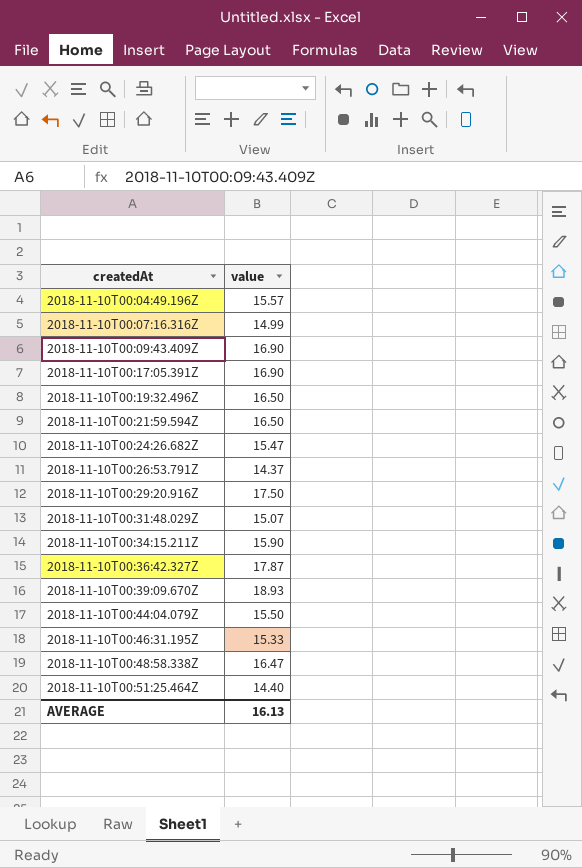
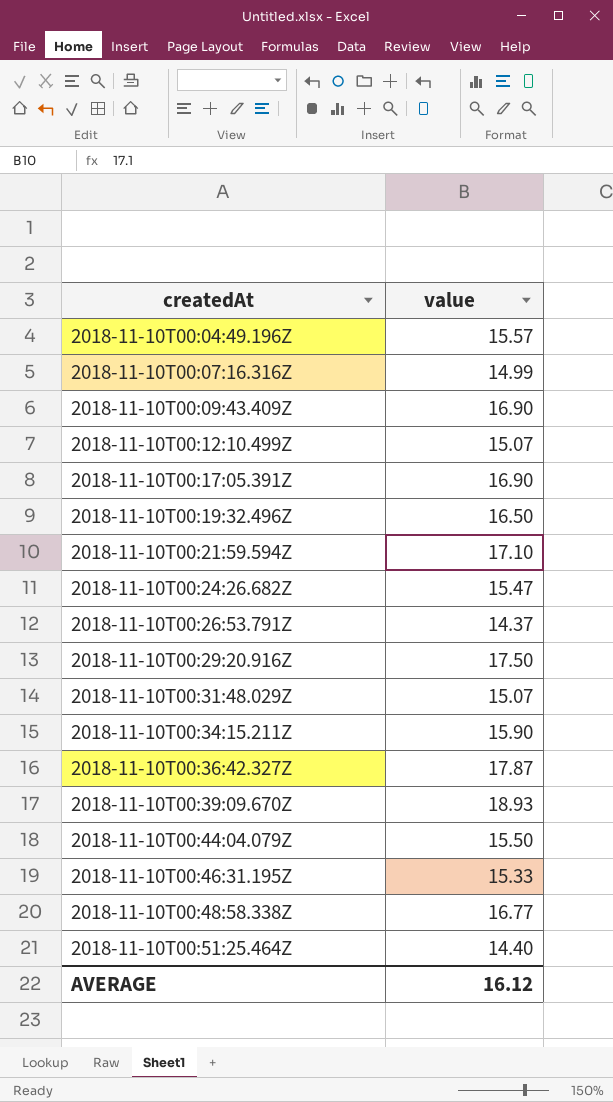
row 2018-11-10T00:12:10.499Z: none -> 15.07
2018-11-10T00:21:59.594Z | value: 16.50 -> 17.10
2018-11-10T00:48:58.338Z | value: 16.47 -> 16.77
AVERAGE | value: 16.13 -> 16.12

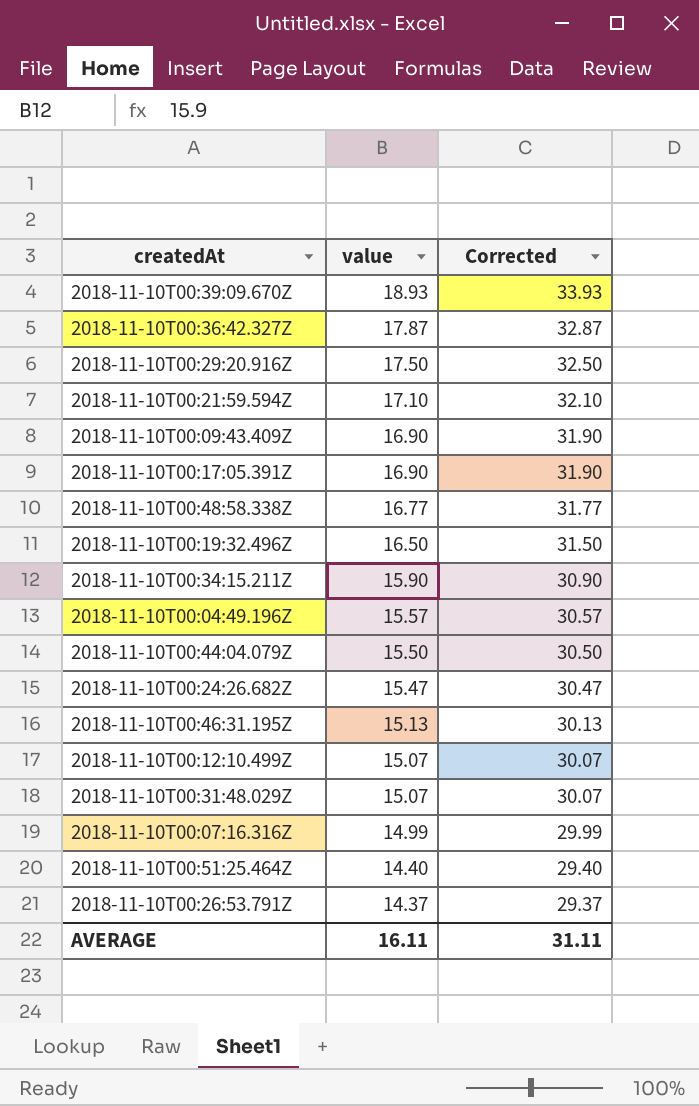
row order: createdAt ascending -> value descending
column Corrected | formula: none -> [value] + 15
2018-11-10T00:46:31.195Z | value: 15.33 -> 15.13
AVERAGE | value: 16.12 -> 16.11

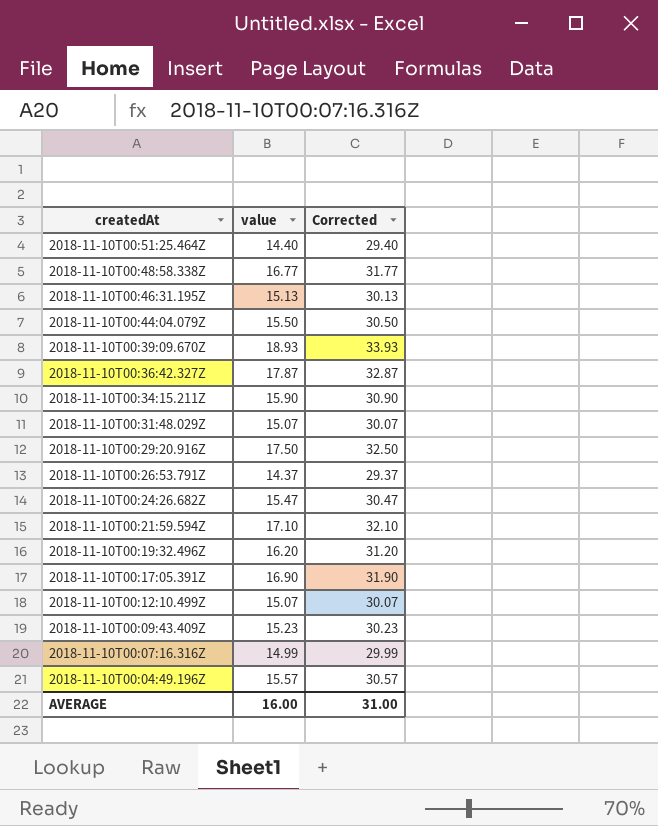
row order: value descending -> createdAt descending
2018-11-10T00:19:32.496Z | value: 16.50 -> 16.20
2018-11-10T00:19:32.496Z | Corrected: 31.50 -> 31.20
2018-11-10T00:09:43.409Z | value: 16.90 -> 15.23
2018-11-10T00:09:43.409Z | Corrected: 31.90 -> 30.23
AVERAGE | value: 16.11 -> 16.00
AVERAGE | Corrected: 31.11 -> 31.00

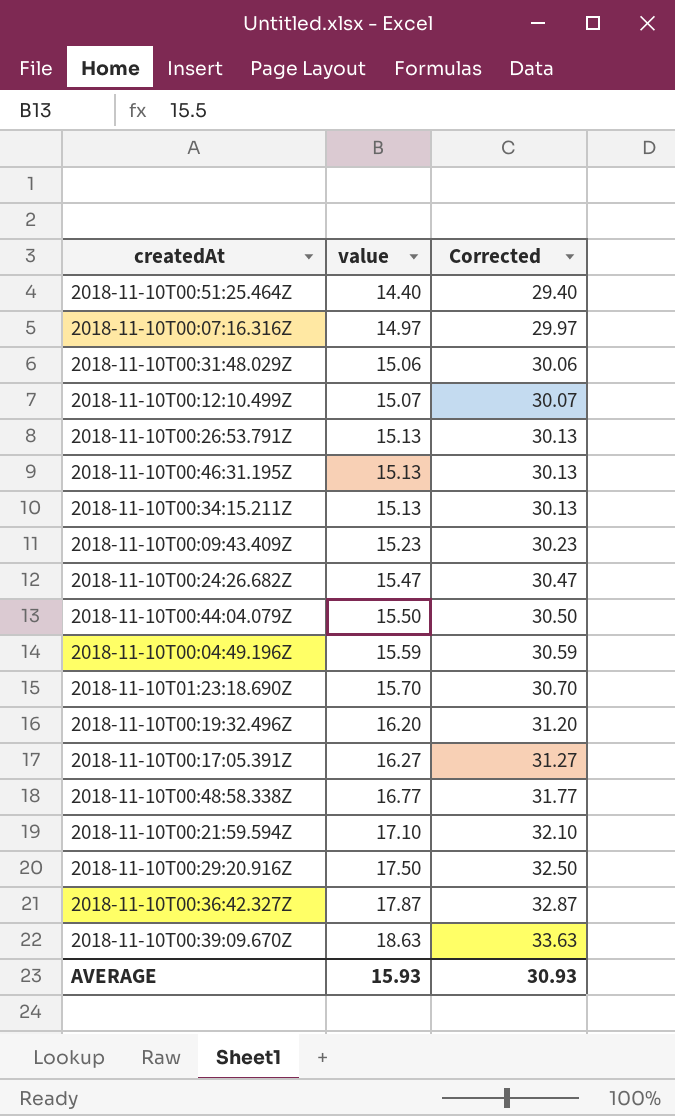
row order: createdAt descending -> value ascending
2018-11-10T00:07:16.316Z | value: 14.99 -> 14.97
2018-11-10T00:07:16.316Z | Corrected: 29.99 -> 29.97
2018-11-10T00:31:48.029Z | value: 15.07 -> 15.06
2018-11-10T00:31:48.029Z | Corrected: 30.07 -> 30.06
2018-11-10T00:26:53.791Z | value: 14.37 -> 15.13
2018-11-10T00:26:53.791Z | Corrected: 29.37 -> 30.13
2018-11-10T00:34:15.211Z | value: 15.90 -> 15.13
2018-11-10T00:34:15.211Z | Corrected: 30.90 -> 30.13
2018-11-10T00:04:49.196Z | value: 15.57 -> 15.59
2018-11-10T00:04:49.196Z | Corrected: 30.57 -> 30.59
row 2018-11-10T01:23:18.690Z: none -> 15.70 | 30.70
2018-11-10T00:17:05.391Z | value: 16.90 -> 16.27
2018-11-10T00:17:05.391Z | Corrected: 31.90 -> 31.27
2018-11-10T00:39:09.670Z | value: 18.93 -> 18.63
2018-11-10T00:39:09.670Z | Corrected: 33.93 -> 33.63
AVERAGE | value: 16.00 -> 15.93
AVERAGE | Corrected: 31.00 -> 30.93

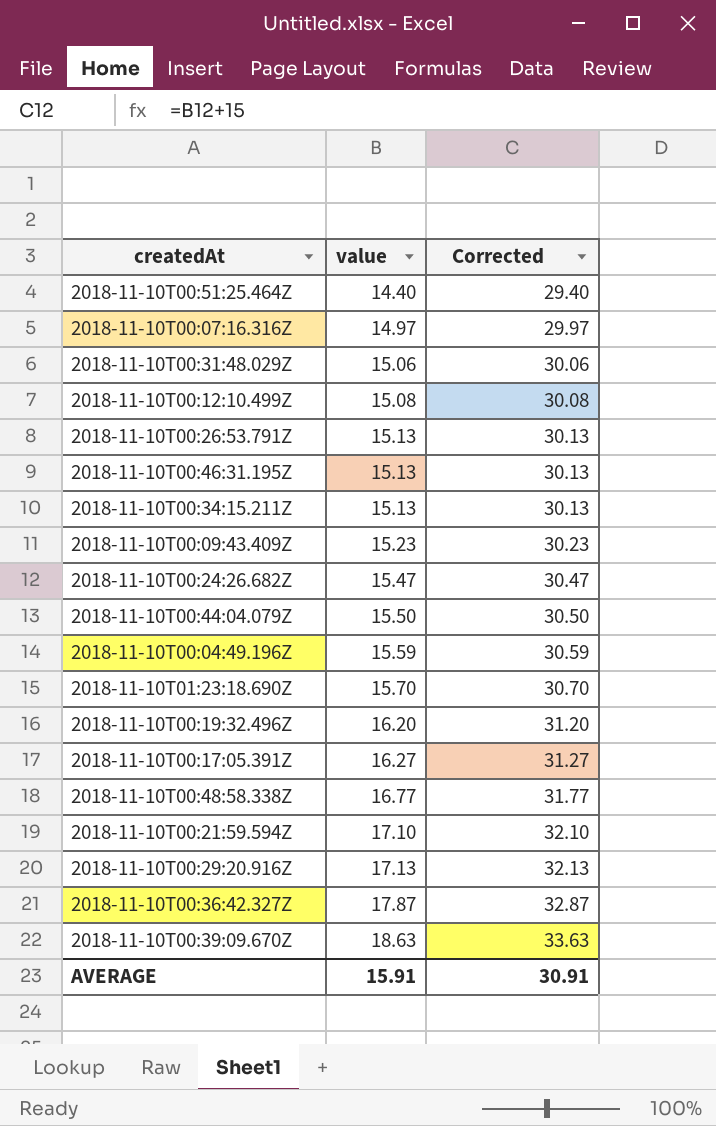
2018-11-10T00:12:10.499Z | value: 15.07 -> 15.08
2018-11-10T00:12:10.499Z | Corrected: 30.07 -> 30.08
2018-11-10T00:29:20.916Z | value: 17.50 -> 17.13
2018-11-10T00:29:20.916Z | Corrected: 32.50 -> 32.13
AVERAGE | value: 15.93 -> 15.91
AVERAGE | Corrected: 30.93 -> 30.91

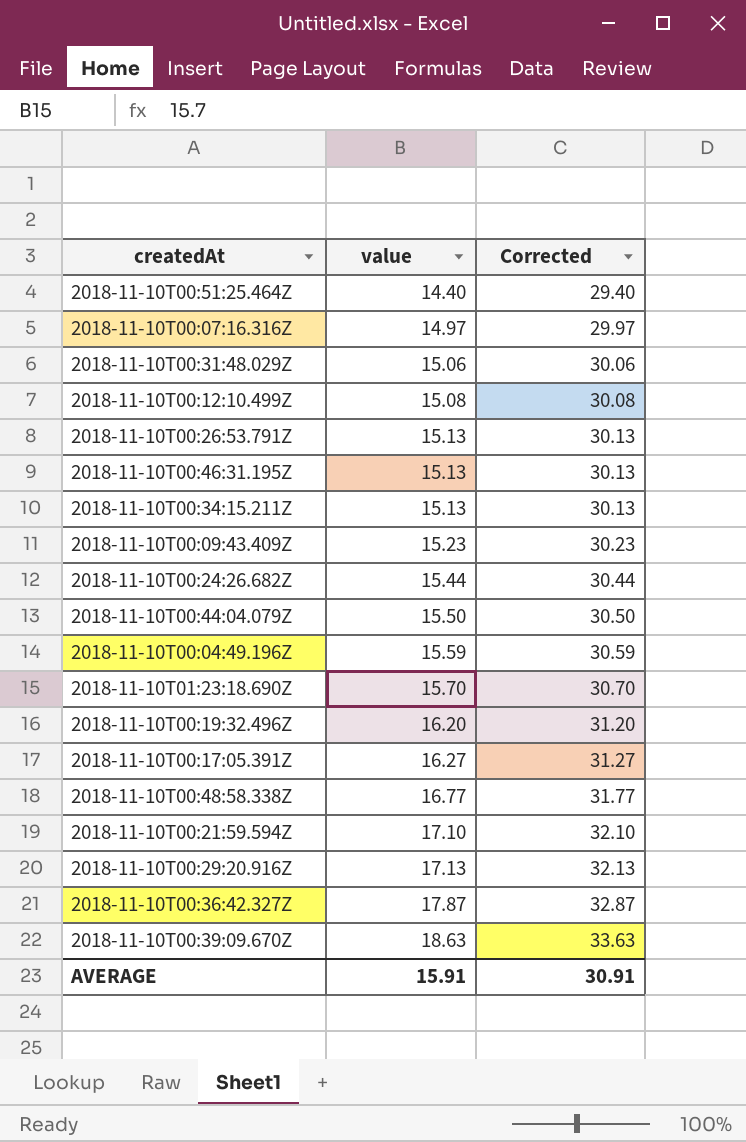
2018-11-10T00:24:26.682Z | value: 15.47 -> 15.44
2018-11-10T00:24:26.682Z | Corrected: 30.47 -> 30.44

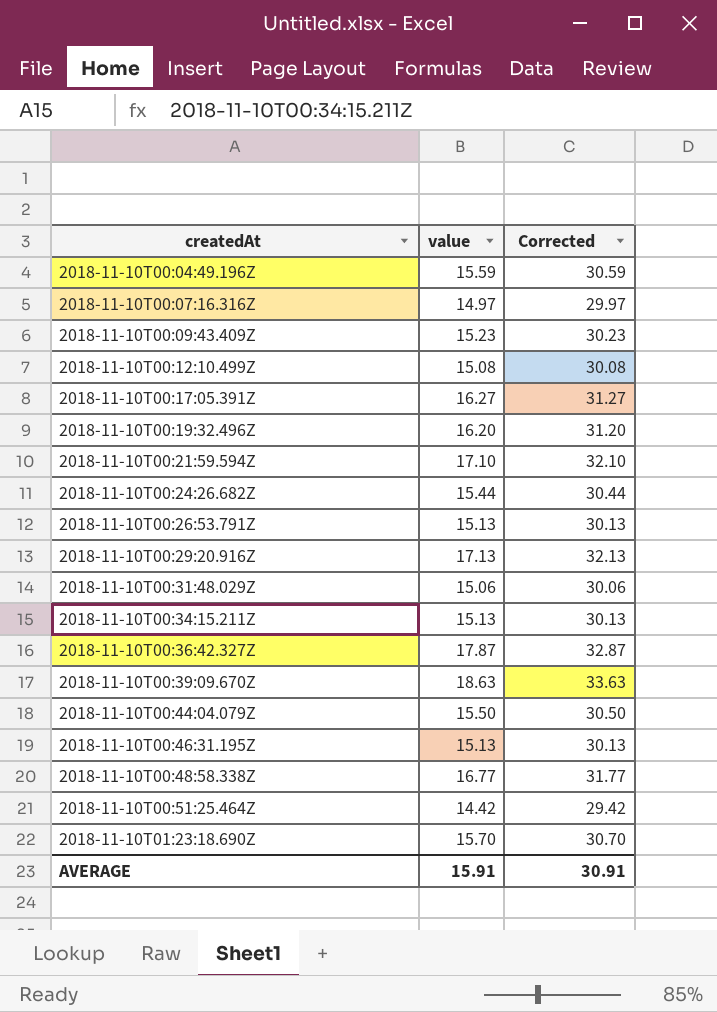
row order: value ascending -> createdAt ascending
2018-11-10T00:51:25.464Z | value: 14.40 -> 14.42
2018-11-10T00:51:25.464Z | Corrected: 29.40 -> 29.42

